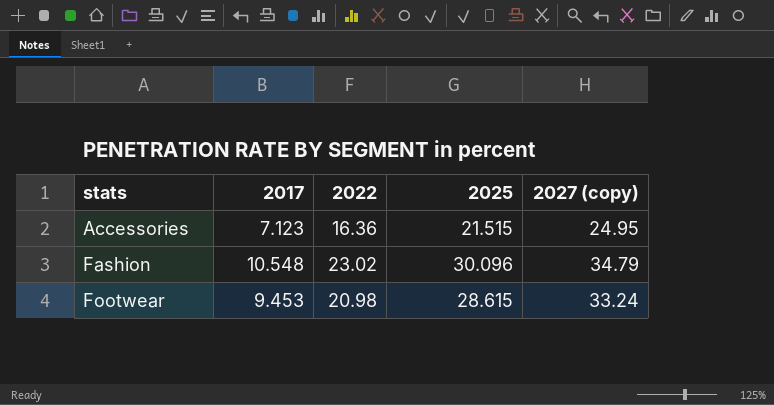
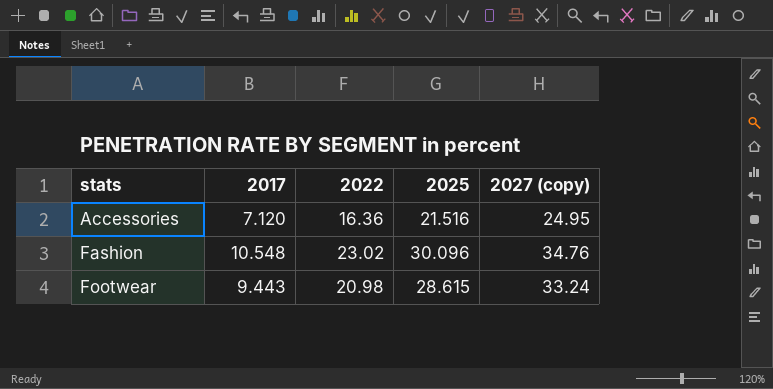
Accessories | 2017: 7.123 -> 7.120
Accessories | 2025: 21.515 -> 21.516
Fashion | 2027 (copy): 34.79 -> 34.76
Footwear | 2017: 9.453 -> 9.443

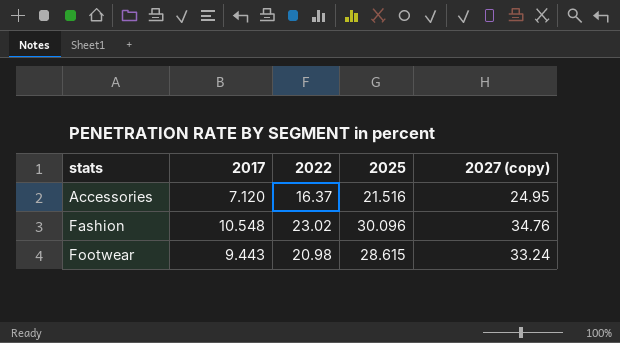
Accessories | 2022: 16.36 -> 16.37

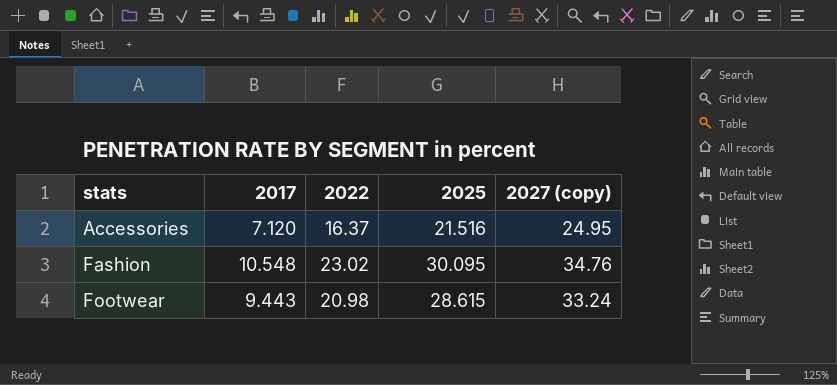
Fashion | 2025: 30.096 -> 30.095

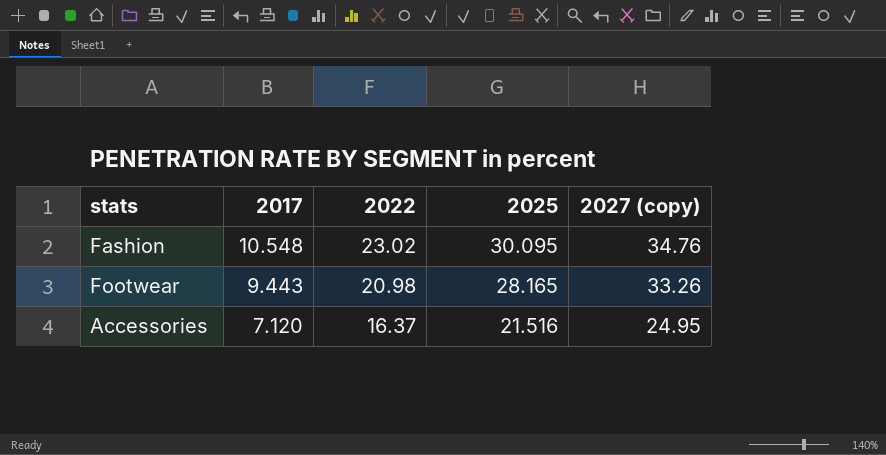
row order: stats ascending -> 2017 descending
Footwear | 2025: 28.615 -> 28.165
Footwear | 2027 (copy): 33.24 -> 33.26

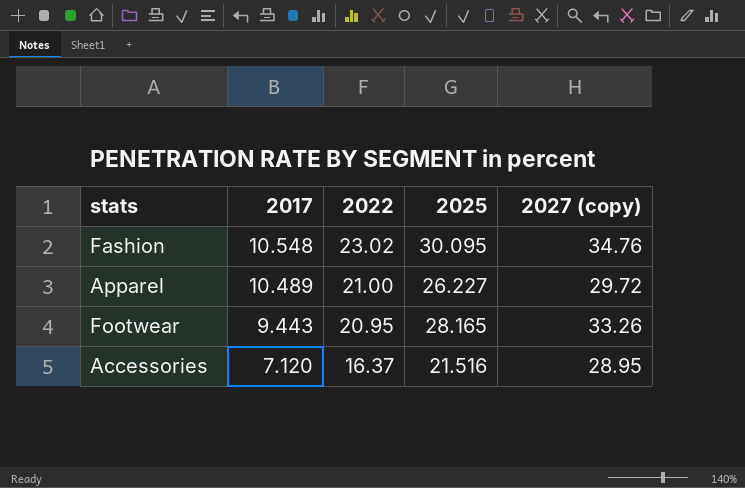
row Apparel: none -> 10.489 | 21.00 | 26.227 | 29.72
Footwear | 2022: 20.98 -> 20.95
Accessories | 2027 (copy): 24.95 -> 28.95

